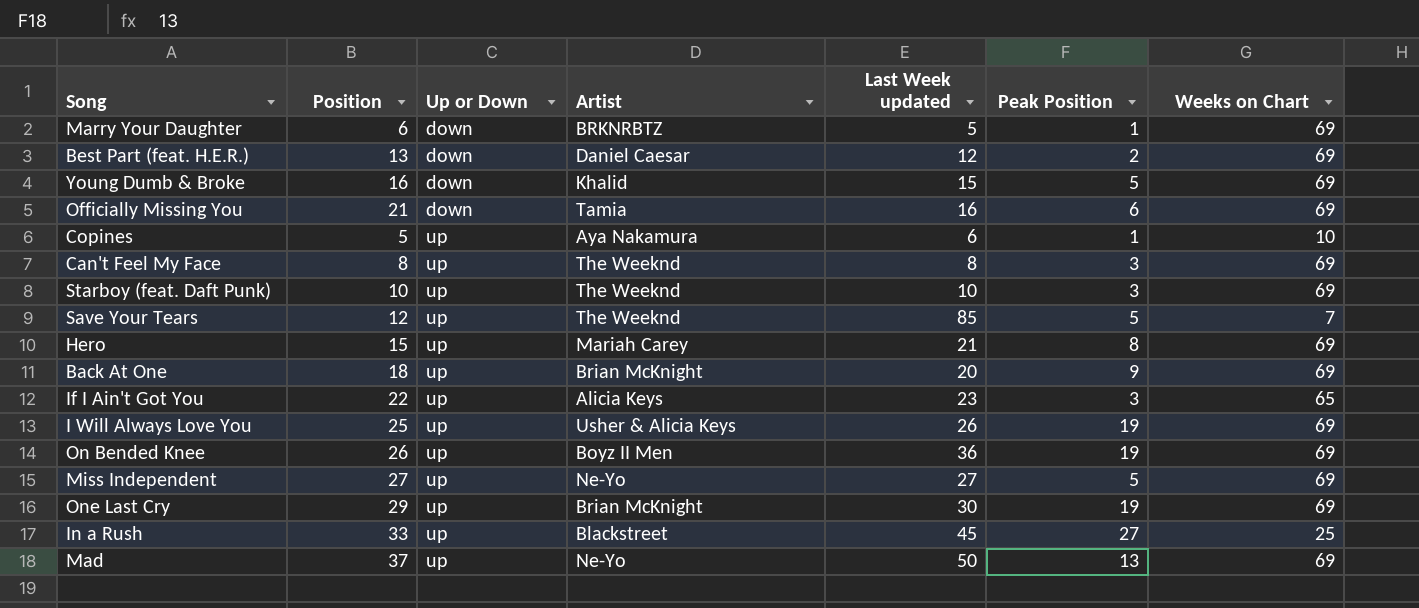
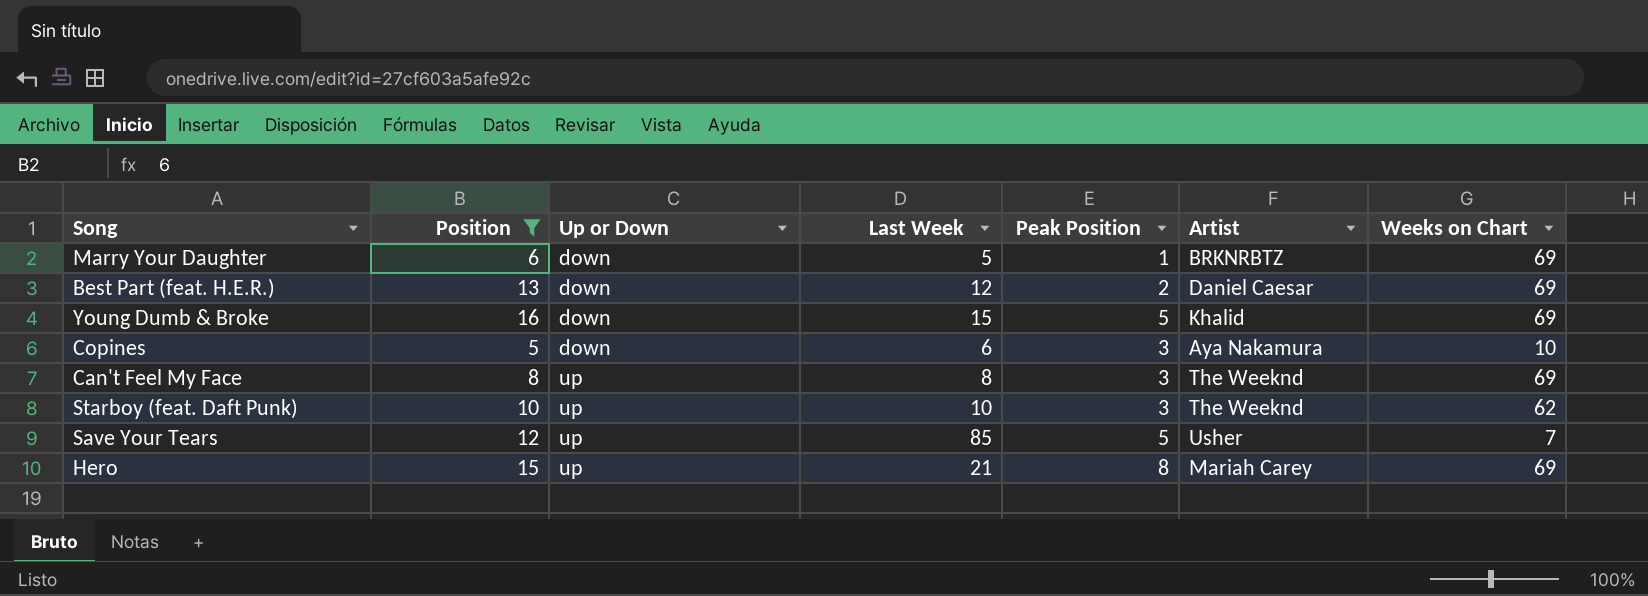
filter: none -> Position <= 16
column name: Last Week updated -> Last Week
column Artist | position: 4 -> 6
Copines | Up or Down: up -> down
Copines | Peak Position: 1 -> 3
Starboy (feat. Daft Punk) | Weeks on Chart: 69 -> 62
Save Your Tears | Artist: The Weeknd -> Usher

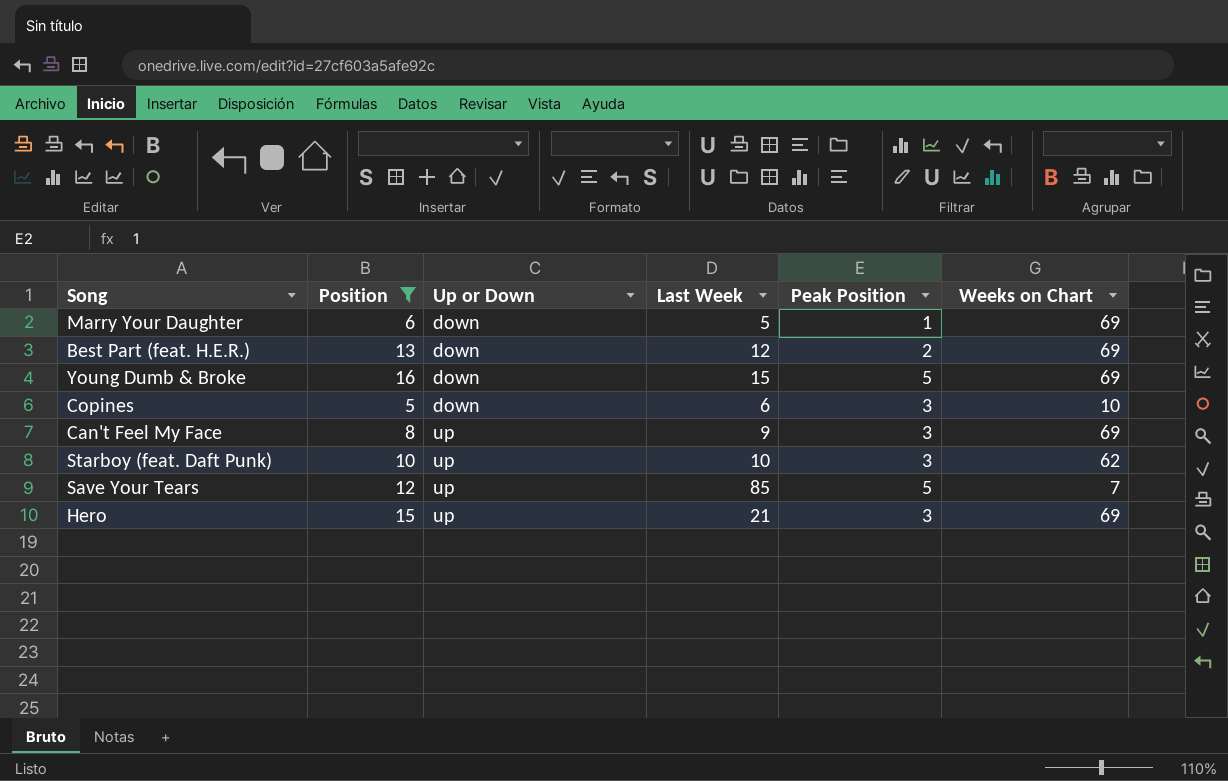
column Artist | position: 6 -> none
Can't Feel My Face | Last Week: 8 -> 9
Hero | Peak Position: 8 -> 3

